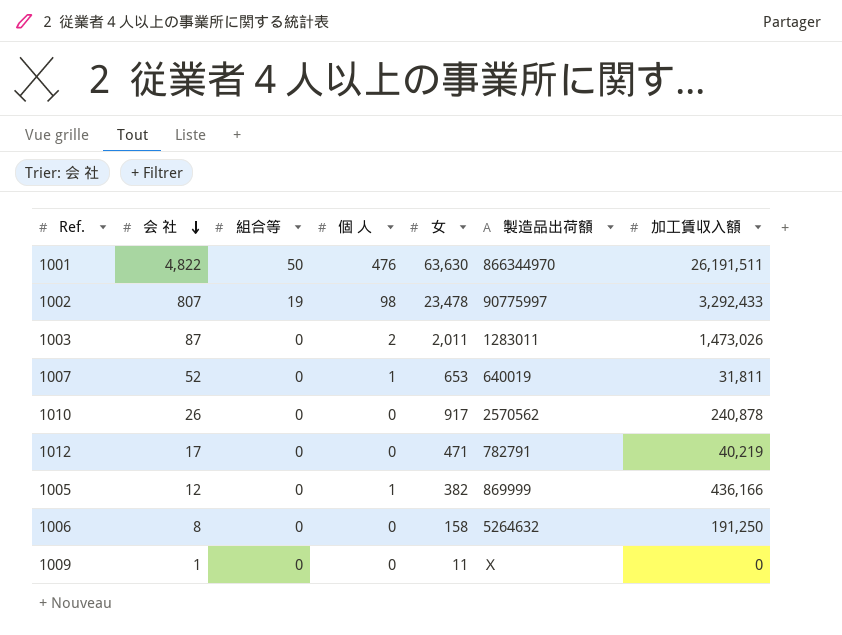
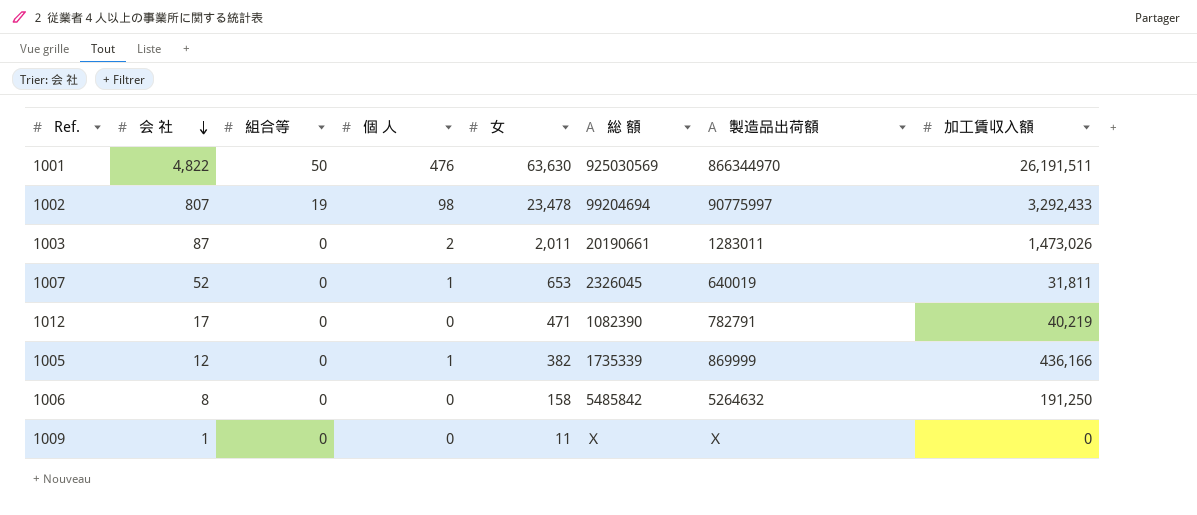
column 総 額 | position: none -> 6
row 1010: 26 | 0 | 0 | 917 | 2570562 | 240,878 -> none

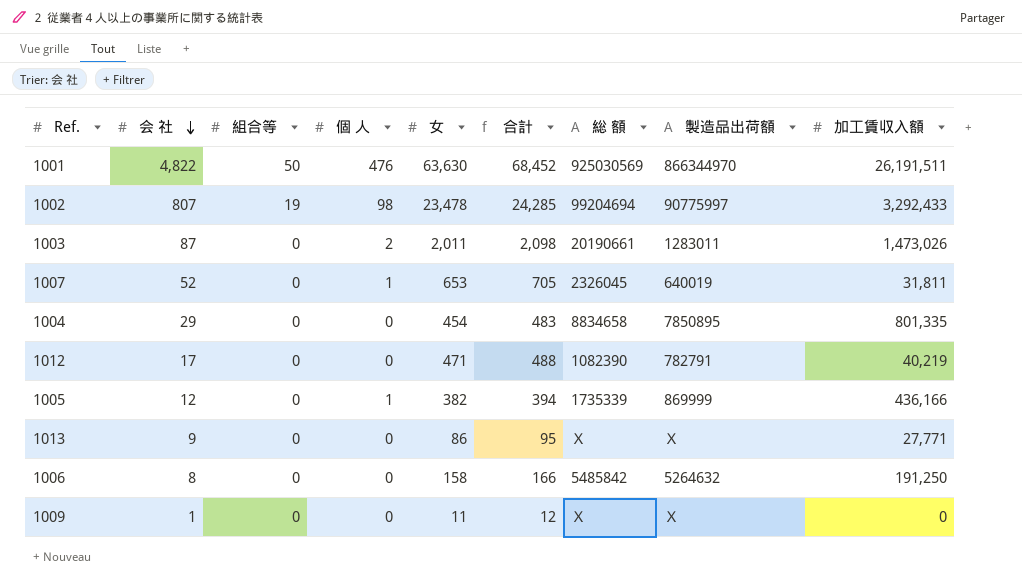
column 合計 | formula: none -> [会 社] + [女]
row 1004: none -> 29 | 0 | 0 | 454 | 483 | 8834658 | 7850895 | 801,335
row 1013: none -> 9 | 0 | 0 | 86 | 95 | Ｘ | Ｘ | 27,771

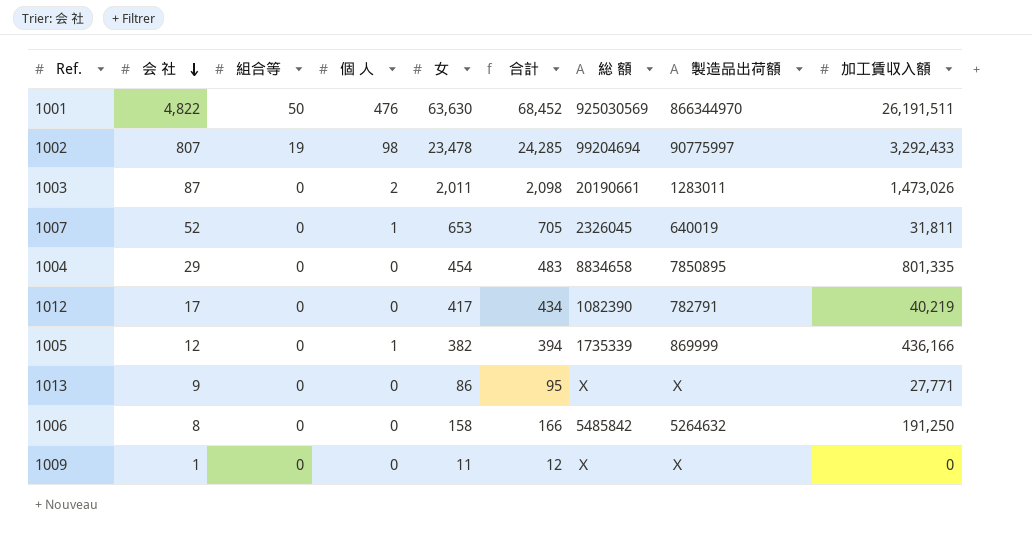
1012 | 女: 471 -> 417
1012 | 合計: 488 -> 434

